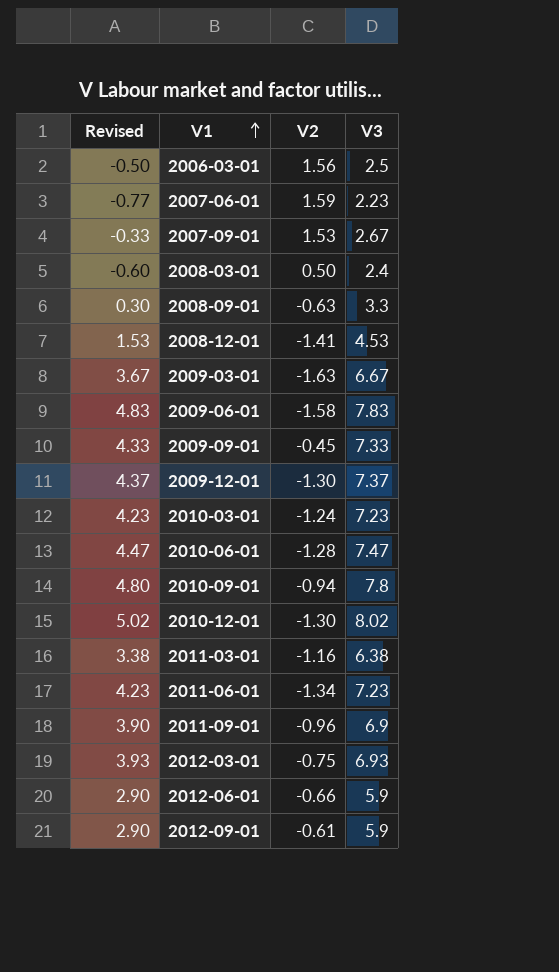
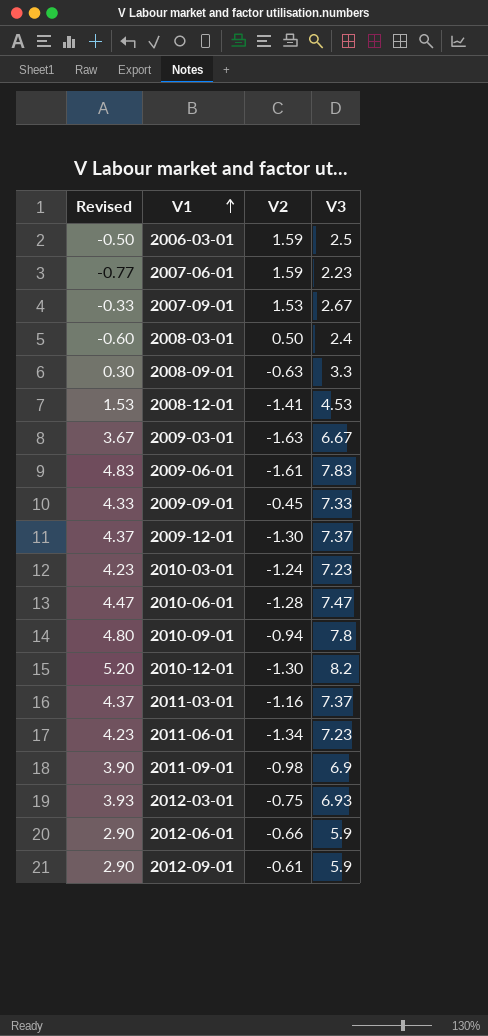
2006-03-01 | V2: 1.56 -> 1.59
2009-06-01 | V2: -1.58 -> -1.61
2010-12-01 | Revised: 5.02 -> 5.20
2010-12-01 | V3: 8.02 -> 8.2
2011-03-01 | Revised: 3.38 -> 4.37
2011-03-01 | V3: 6.38 -> 7.37
2011-09-01 | V2: -0.96 -> -0.98

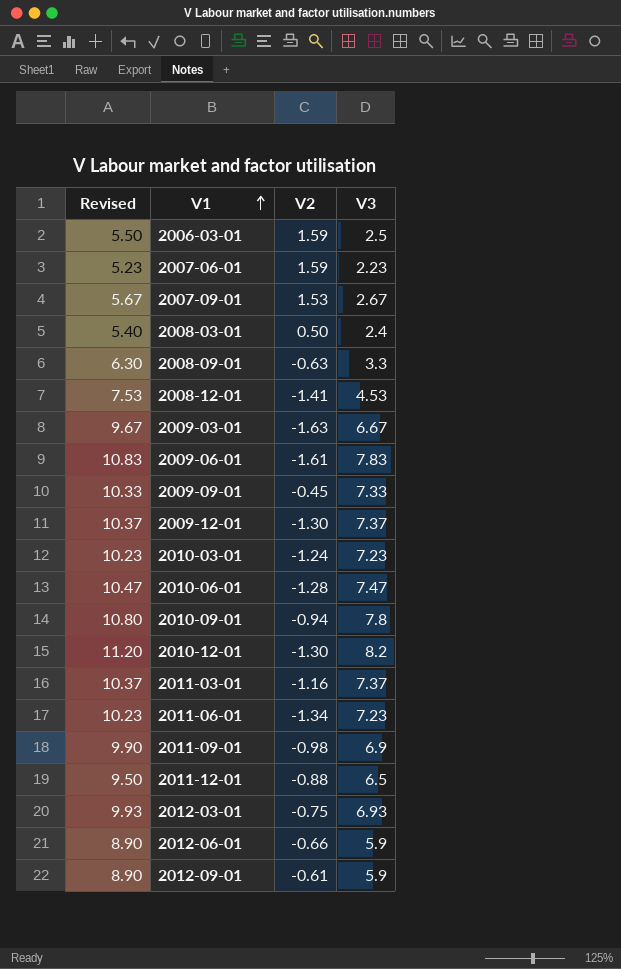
column Revised | formula: [V3] - 3 -> [V3] + 3
row 2011-12-01: none -> 9.50 | -0.88 | 6.5

